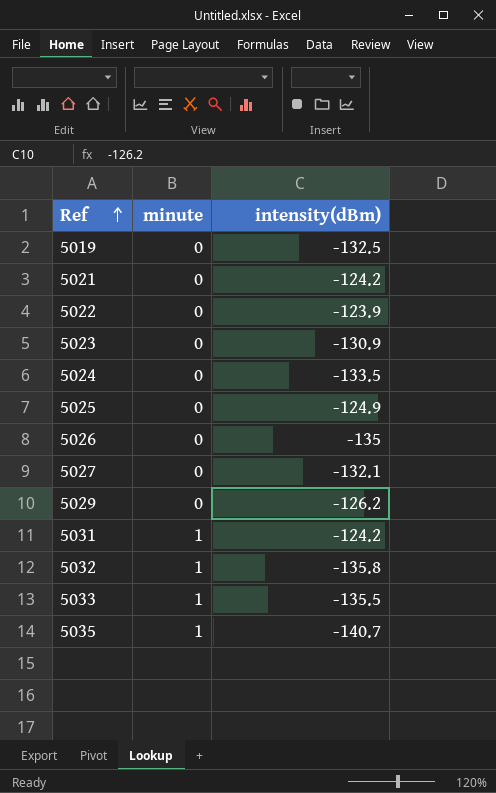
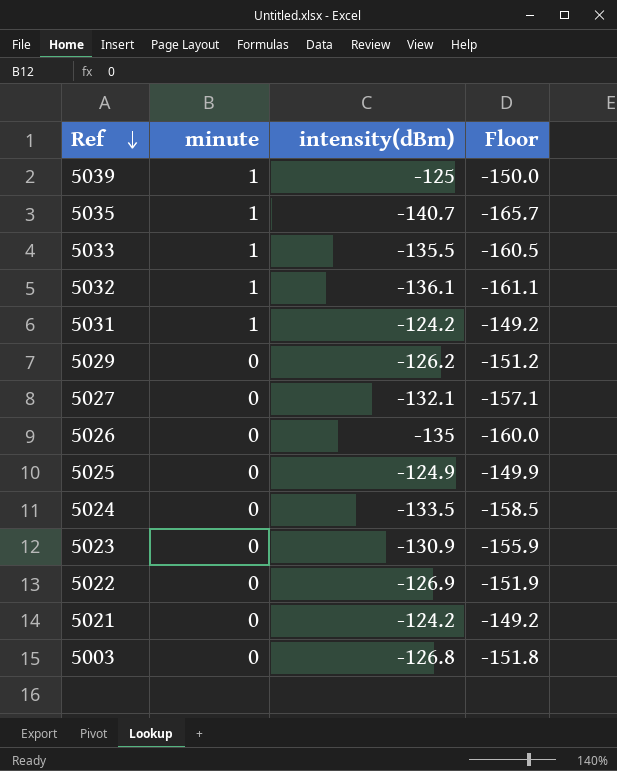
row order: Ref ascending -> Ref descending
column Floor | formula: none -> [intensity(dBm)] - 25
row 5019: 0 | -132.5 -> none
row 5039: none -> 1 | -125 | -150.0
5032 | intensity(dBm): -135.8 -> -136.1
5022 | intensity(dBm): -123.9 -> -126.9
row 5003: none -> 0 | -126.8 | -151.8

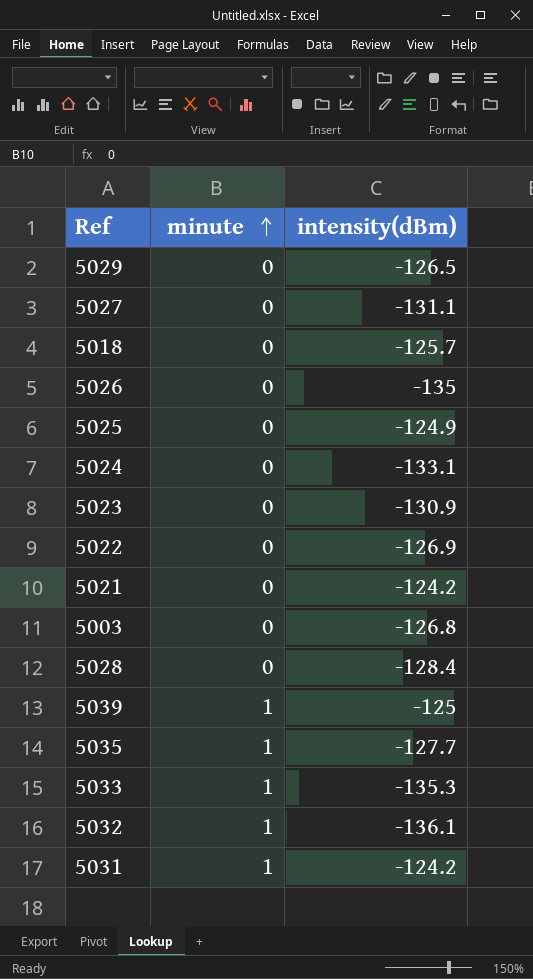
row order: Ref descending -> minute ascending
column Floor | formula: [intensity(dBm)] - 25 -> none
5029 | intensity(dBm): -126.2 -> -126.5
5027 | intensity(dBm): -132.1 -> -131.1
row 5018: none -> 0 | -125.7
5024 | intensity(dBm): -133.5 -> -133.1
row 5028: none -> 0 | -128.4
5035 | intensity(dBm): -140.7 -> -127.7
5033 | intensity(dBm): -135.5 -> -135.3

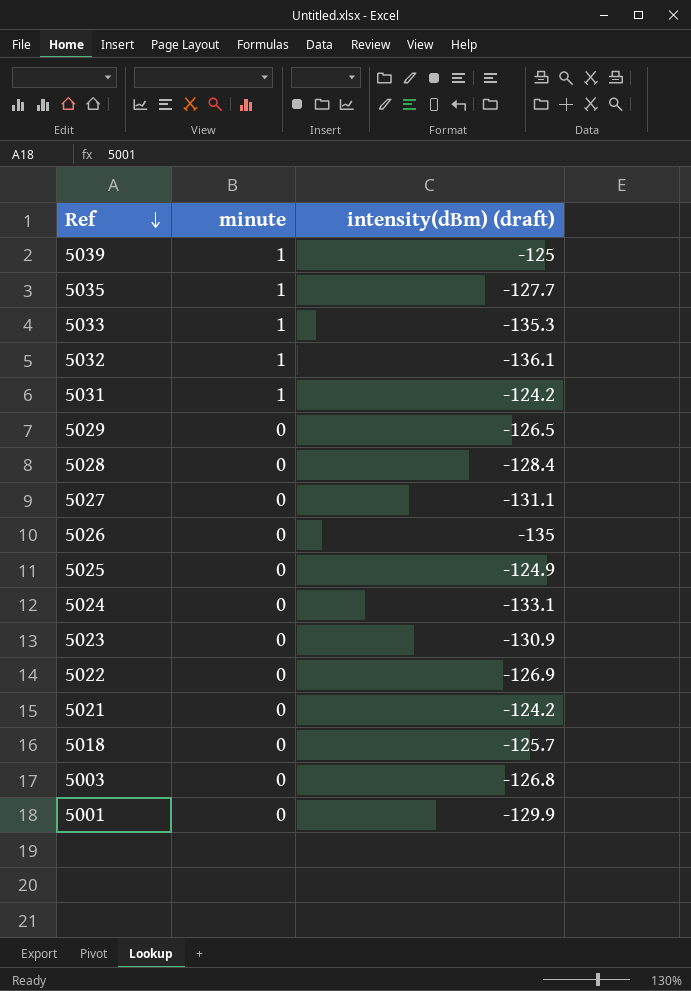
row order: minute ascending -> Ref descending
column name: intensity(dBm) -> intensity(dBm) (draft)
row 5001: none -> 0 | -129.9

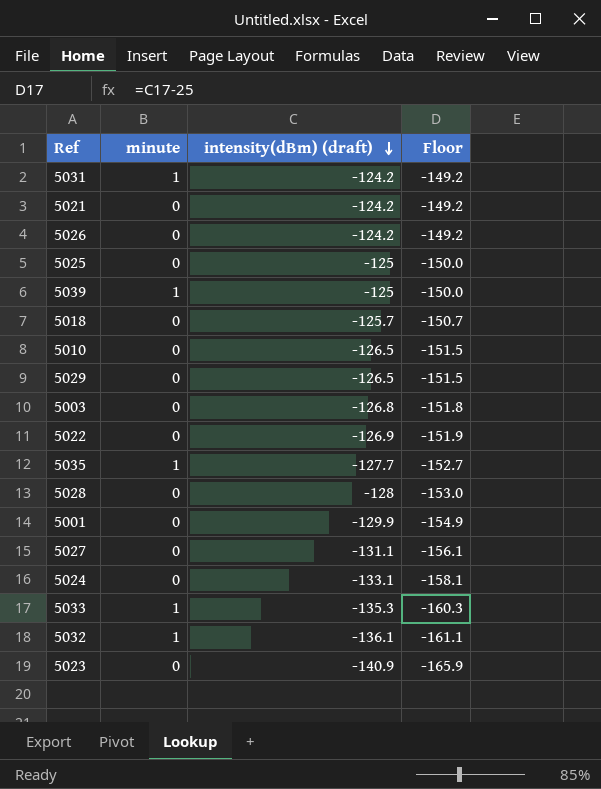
row order: Ref descending -> intensity(dBm) (draft) descending
column Floor | formula: none -> [intensity(dBm) (draft)] - 25
5026 | intensity(dBm) (draft): -135 -> -124.2
5025 | intensity(dBm) (draft): -124.9 -> -125
row 5010: none -> 0 | -126.5 | -151.5
5028 | intensity(dBm) (draft): -128.4 -> -128
5023 | intensity(dBm) (draft): -130.9 -> -140.9

